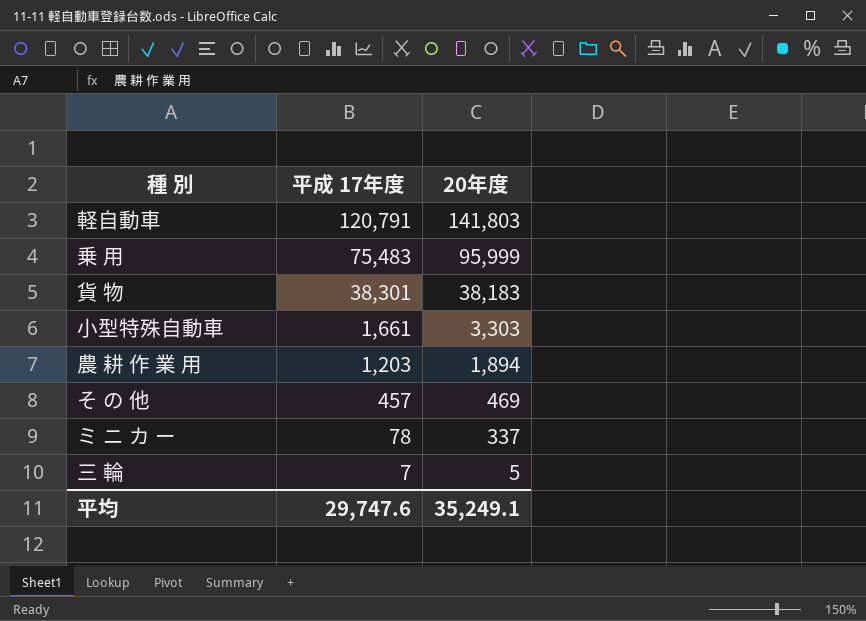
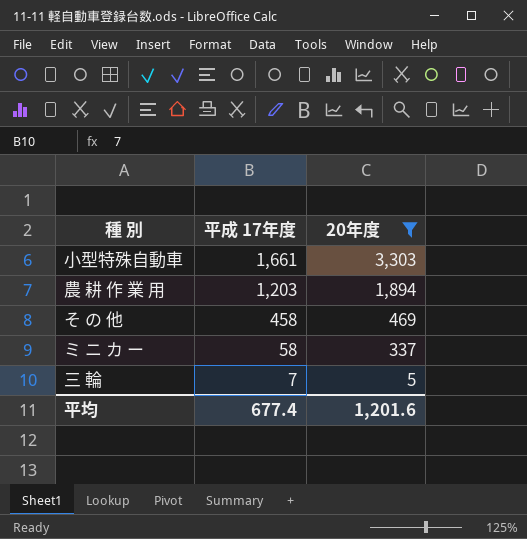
filter: none -> 20年度 <= 3,303
そ の 他 | 平成 17年度: 457 -> 458
ミ ニ カ ー | 平成 17年度: 78 -> 58
平均 | 平成 17年度: 29,747.6 -> 677.4
平均 | 20年度: 35,249.1 -> 1,201.6

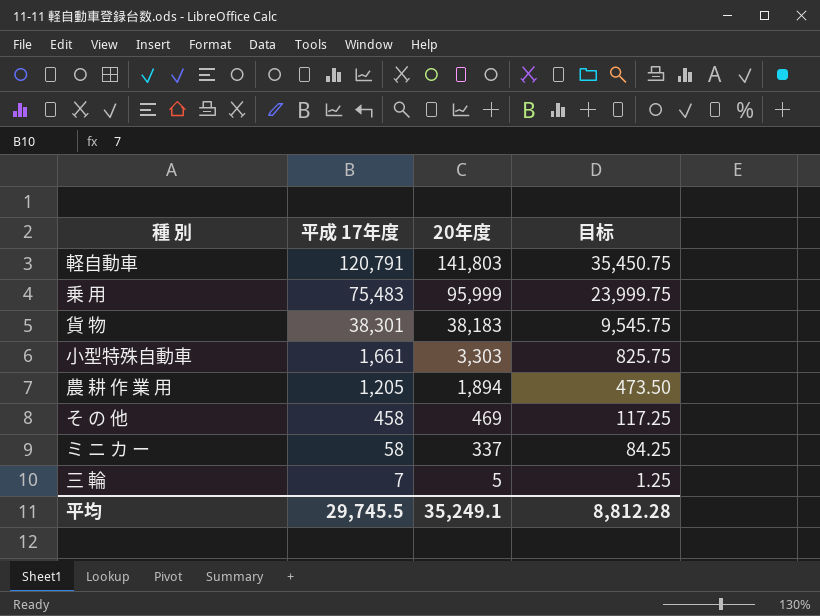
filter: 20年度 <= 3,303 -> none
column 目标 | formula: none -> [20年度] * 0.25
農 耕 作 業 用 | 平成 17年度: 1,203 -> 1,205
平均 | 平成 17年度: 677.4 -> 29,745.5
平均 | 20年度: 1,201.6 -> 35,249.1

